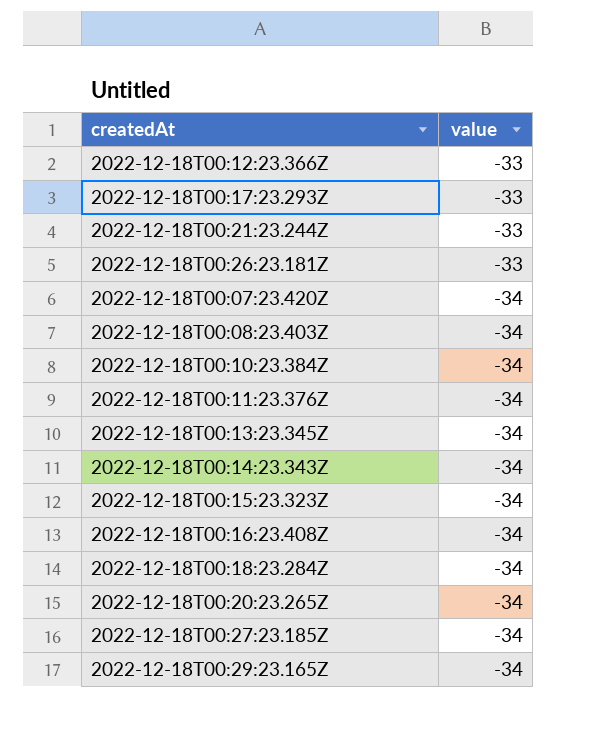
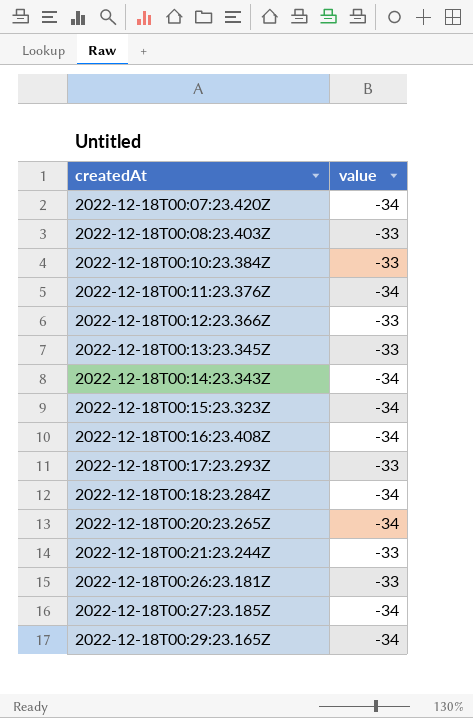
row order: value descending -> createdAt ascending
2022-12-18T00:08:23.403Z | value: -34 -> -33
2022-12-18T00:10:23.384Z | value: -34 -> -33
2022-12-18T00:13:23.345Z | value: -34 -> -33

